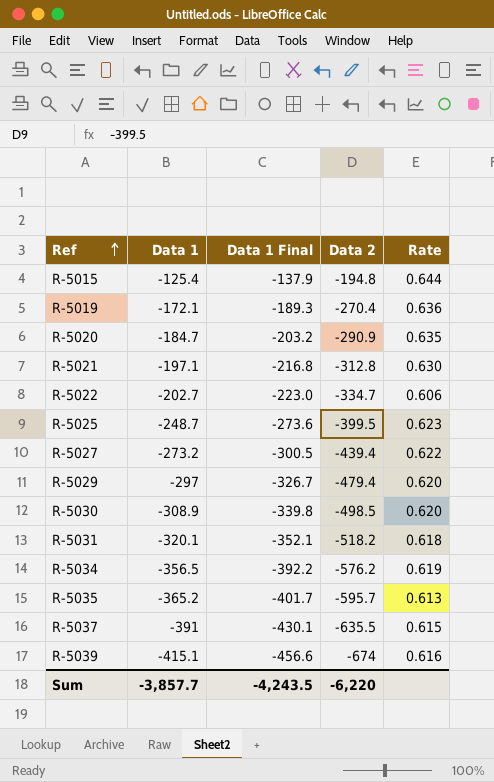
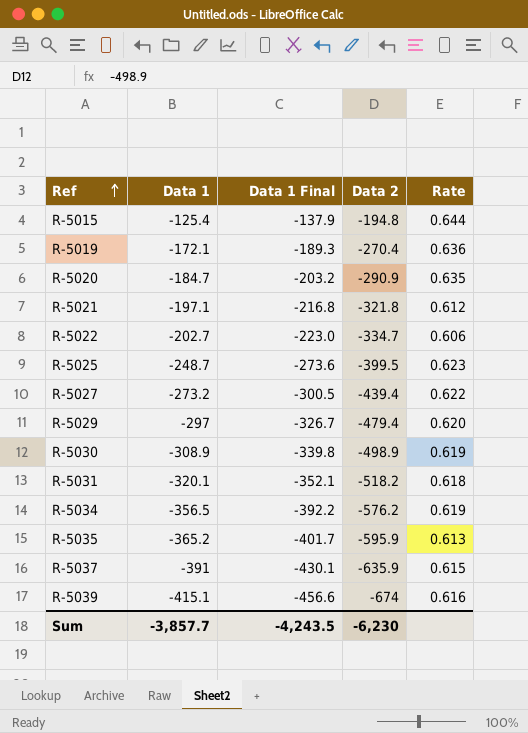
R-5021 | Data 2: -312.8 -> -321.8
R-5021 | Rate: 0.630 -> 0.612
R-5030 | Data 2: -498.5 -> -498.9
R-5030 | Rate: 0.620 -> 0.619
R-5035 | Data 2: -595.7 -> -595.9
R-5037 | Data 2: -635.5 -> -635.9
Sum | Data 2: -6,220 -> -6,230

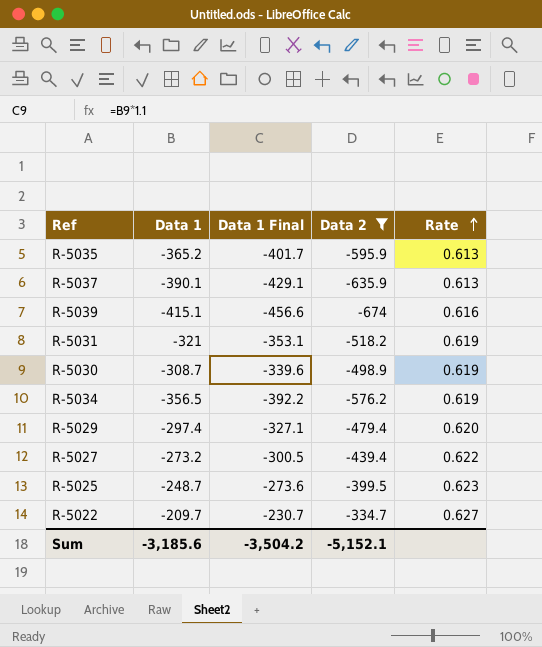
filter: none -> Data 2 <= -334.7
row order: Ref ascending -> Rate ascending
R-5037 | Data 1: -391 -> -390.1
R-5037 | Data 1 Final: -430.1 -> -429.1
R-5037 | Rate: 0.615 -> 0.613
R-5031 | Data 1: -320.1 -> -321
R-5031 | Data 1 Final: -352.1 -> -353.1
R-5031 | Rate: 0.618 -> 0.619
R-5030 | Data 1: -308.9 -> -308.7
R-5030 | Data 1 Final: -339.8 -> -339.6
R-5029 | Data 1: -297 -> -297.4
R-5029 | Data 1 Final: -326.7 -> -327.1
R-5022 | Data 1: -202.7 -> -209.7
R-5022 | Data 1 Final: -223.0 -> -230.7
R-5022 | Rate: 0.606 -> 0.627
Sum | Data 1: -3,857.7 -> -3,185.6
Sum | Data 1 Final: -4,243.5 -> -3,504.2
Sum | Data 2: -6,230 -> -5,152.1

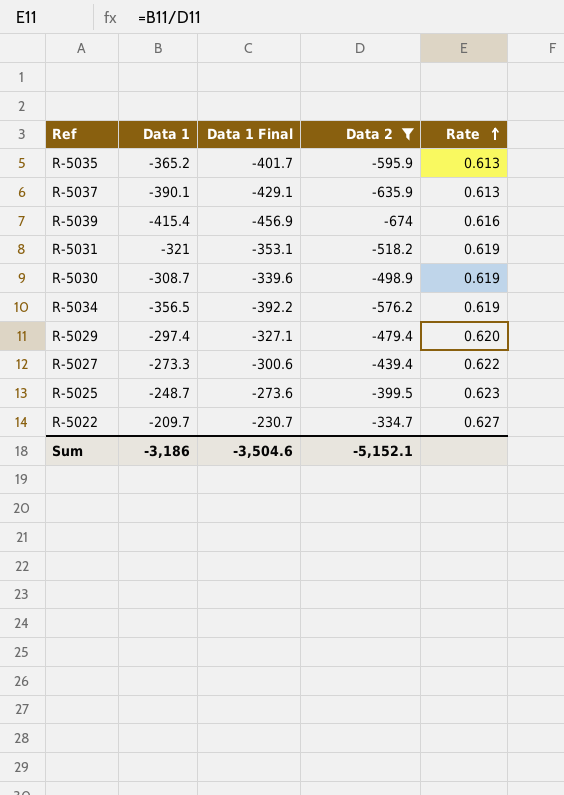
R-5039 | Data 1: -415.1 -> -415.4
R-5039 | Data 1 Final: -456.6 -> -456.9
R-5027 | Data 1: -273.2 -> -273.3
R-5027 | Data 1 Final: -300.5 -> -300.6
Sum | Data 1: -3,185.6 -> -3,186
Sum | Data 1 Final: -3,504.2 -> -3,504.6

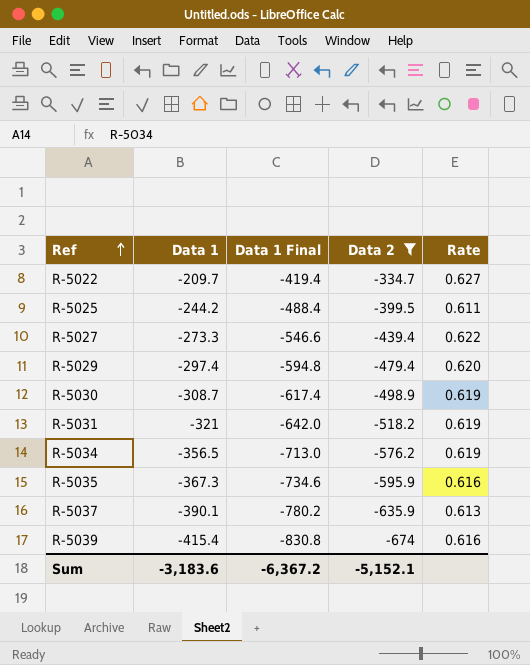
row order: Rate ascending -> Ref ascending
column Data 1 Final | formula: [Data 1] * 1.1 -> [Data 1] * 2
R-5025 | Data 1: -248.7 -> -244.2
R-5025 | Rate: 0.623 -> 0.611
R-5035 | Data 1: -365.2 -> -367.3
R-5035 | Rate: 0.613 -> 0.616
Sum | Data 1: -3,186 -> -3,183.6
Sum | Data 1 Final: -3,504.6 -> -6,367.2

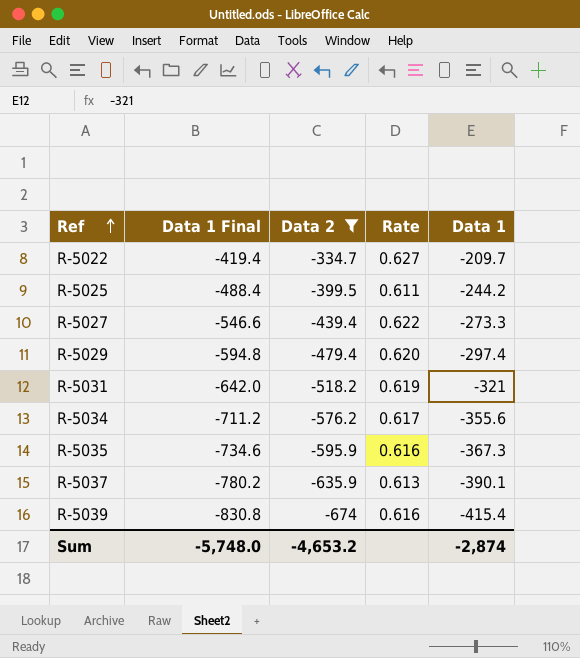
column Data 1 | position: 2 -> 5
row R-5030: -308.7 | -617.4 | -498.9 | 0.619 -> none
R-5034 | Data 1 Final: -713.0 -> -711.2
R-5034 | Rate: 0.619 -> 0.617
R-5034 | Data 1: -356.5 -> -355.6
Sum | Data 1 Final: -6,367.2 -> -5,748.0
Sum | Data 2: -5,152.1 -> -4,653.2
Sum | Data 1: -3,183.6 -> -2,874

